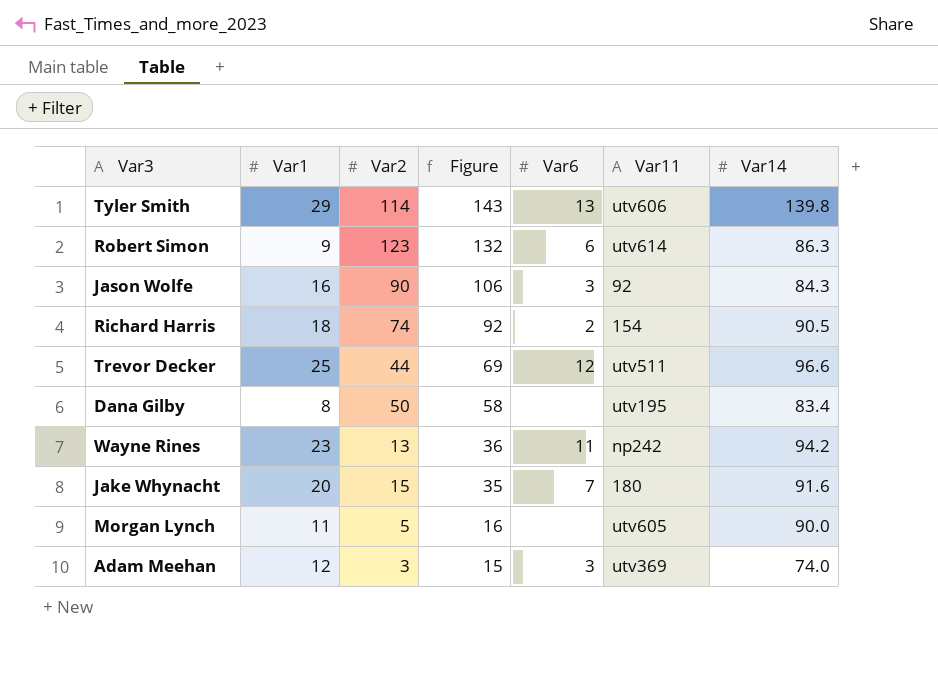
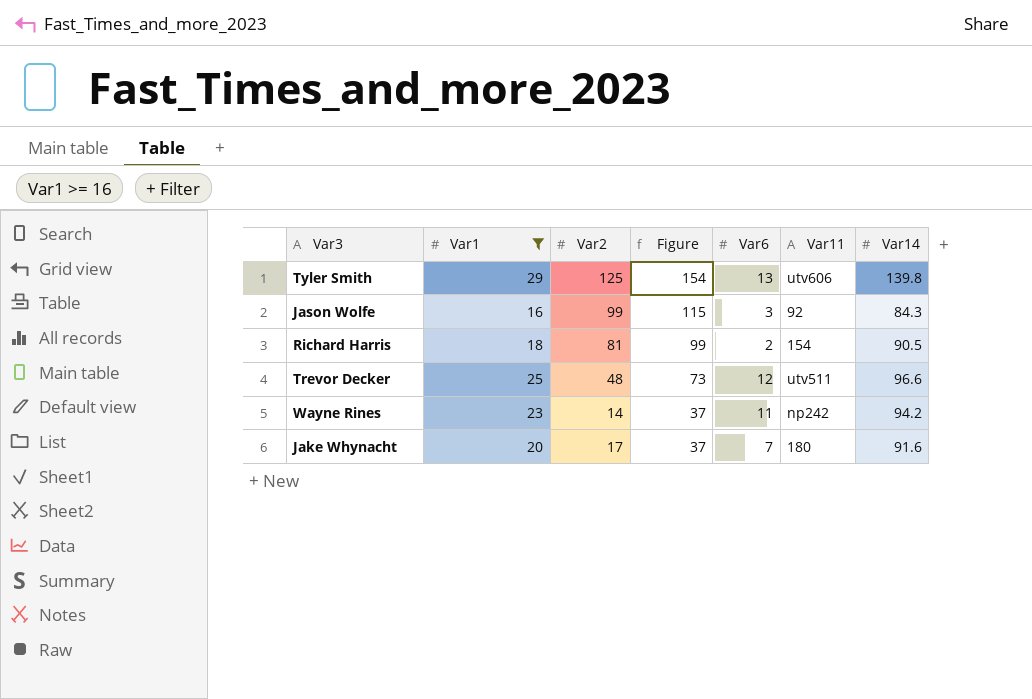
filter: none -> Var1 >= 16
Tyler Smith | Var2: 114 -> 125
Tyler Smith | Figure: 143 -> 154
Jason Wolfe | Var2: 90 -> 99
Jason Wolfe | Figure: 106 -> 115
Richard Harris | Var2: 74 -> 81
Richard Harris | Figure: 92 -> 99
Trevor Decker | Var2: 44 -> 48
Trevor Decker | Figure: 69 -> 73
Wayne Rines | Var2: 13 -> 14
Wayne Rines | Figure: 36 -> 37
Jake Whynacht | Var2: 15 -> 17
Jake Whynacht | Figure: 35 -> 37

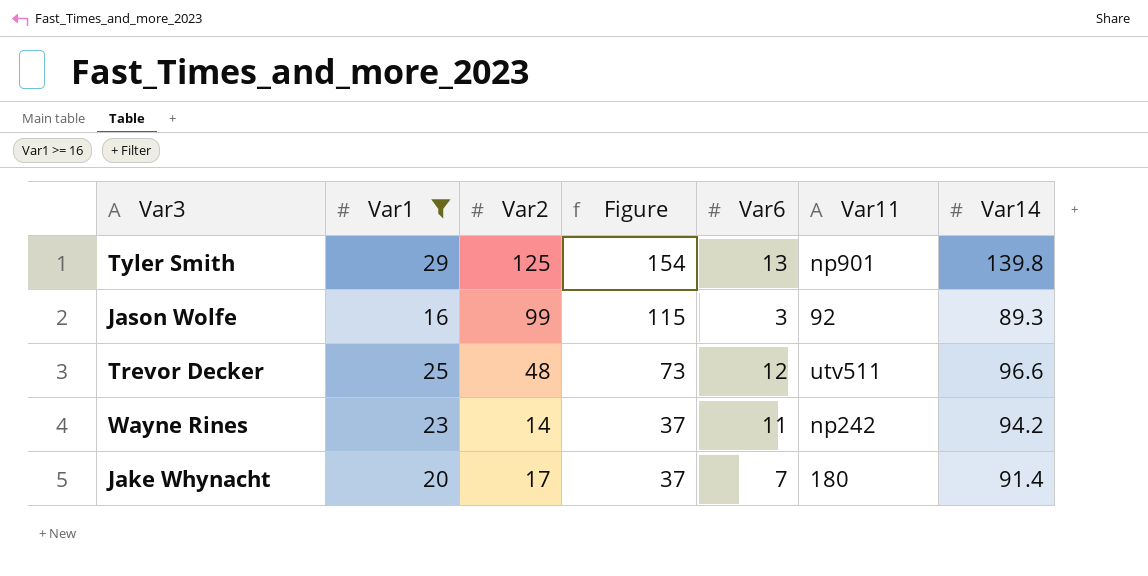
row Richard Harris: 18 | 81 | 99 | 2 | 154 | 90.5 -> none
Tyler Smith | Var11: utv606 -> np901
Jason Wolfe | Var14: 84.3 -> 89.3
Jake Whynacht | Var14: 91.6 -> 91.4

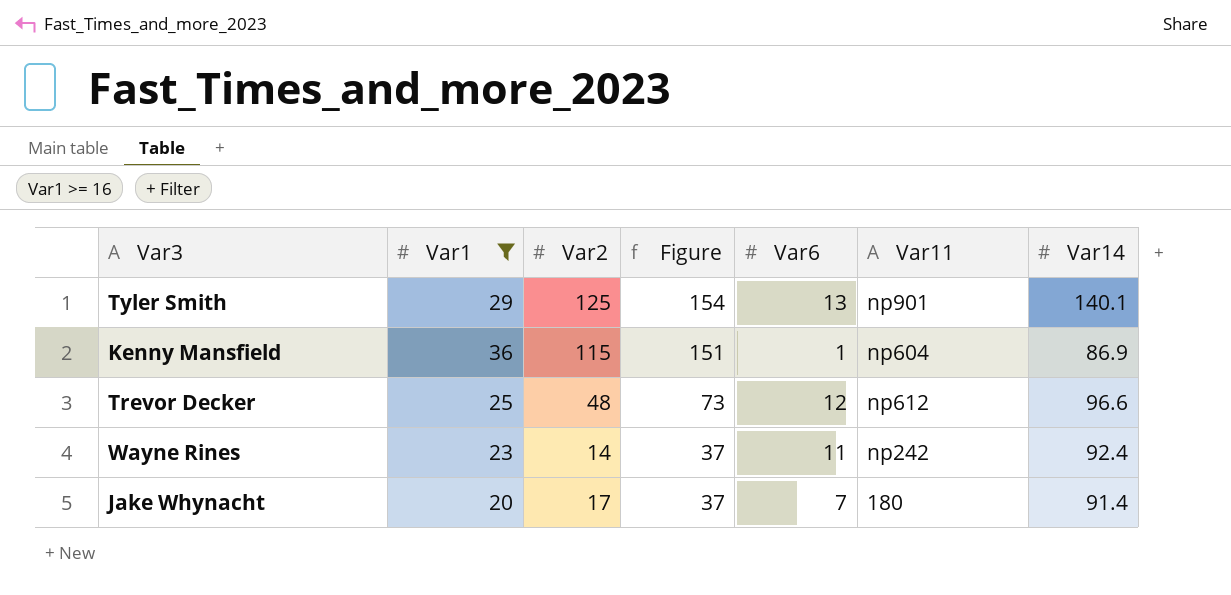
row Jason Wolfe: 16 | 99 | 115 | 3 | 92 | 89.3 -> none
Tyler Smith | Var14: 139.8 -> 140.1
row Kenny Mansfield: none -> 36 | 115 | 151 | 1 | np604 | 86.9
Trevor Decker | Var11: utv511 -> np612
Wayne Rines | Var14: 94.2 -> 92.4

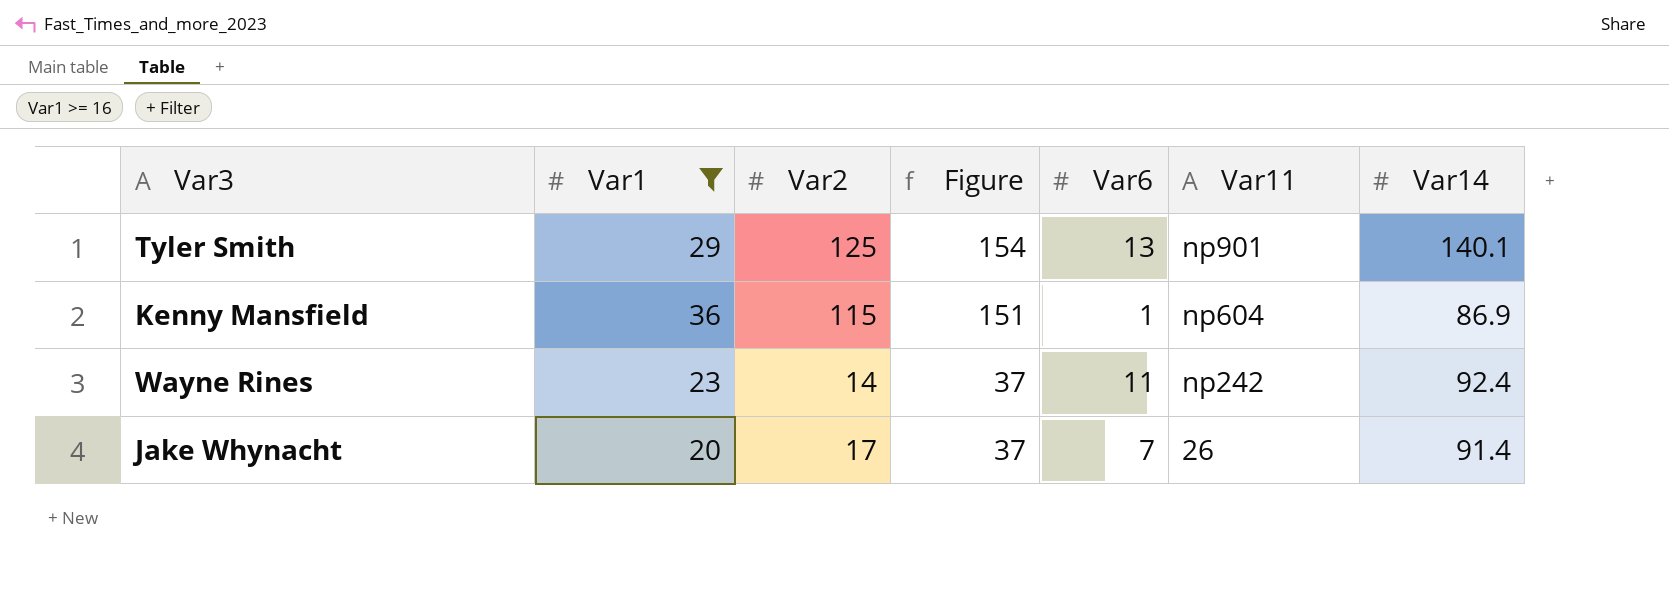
row Trevor Decker: 25 | 48 | 73 | 12 | np612 | 96.6 -> none
Jake Whynacht | Var11: 180 -> 26

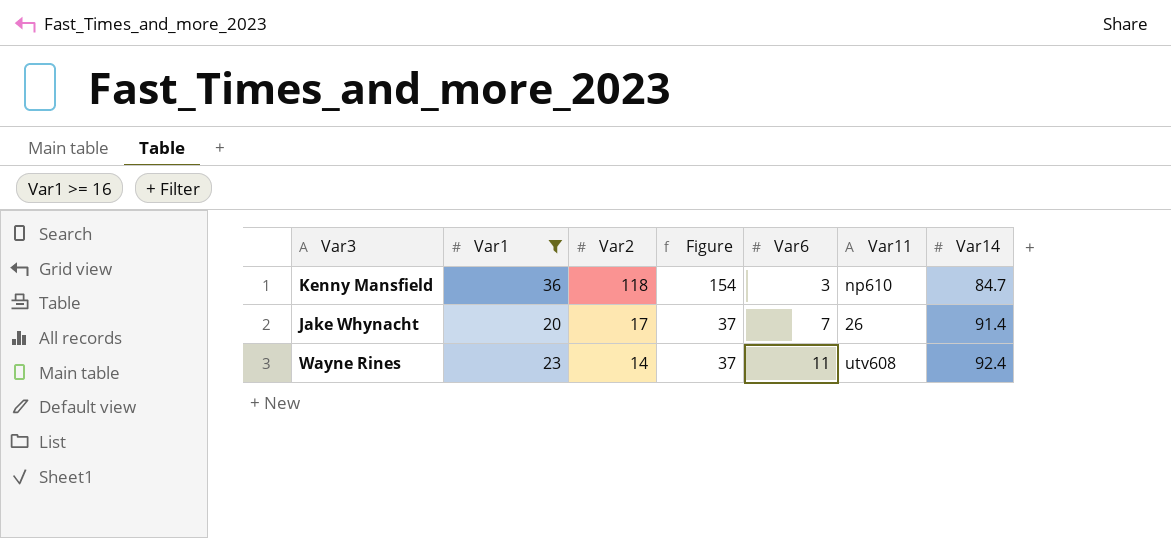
row order: Figure descending -> Var2 descending
row Tyler Smith: 29 | 125 | 154 | 13 | np901 | 140.1 -> none
Kenny Mansfield | Var2: 115 -> 118
Kenny Mansfield | Figure: 151 -> 154
Kenny Mansfield | Var6: 1 -> 3
Kenny Mansfield | Var11: np604 -> np610
Kenny Mansfield | Var14: 86.9 -> 84.7
Wayne Rines | Var11: np242 -> utv608

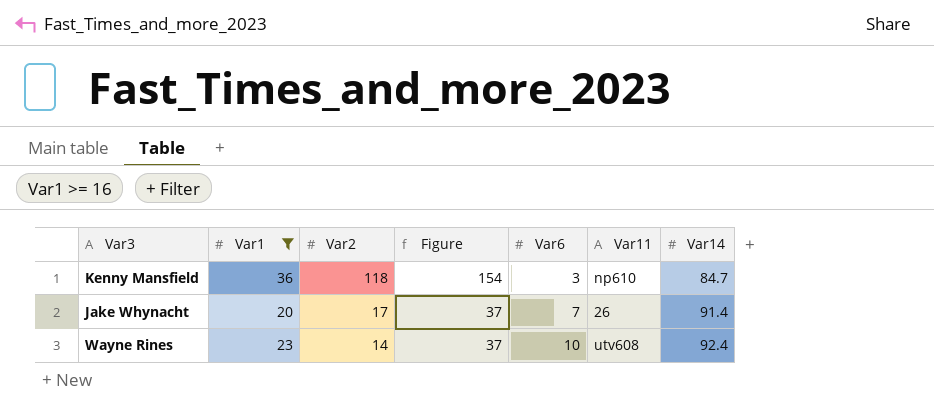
Wayne Rines | Var6: 11 -> 10

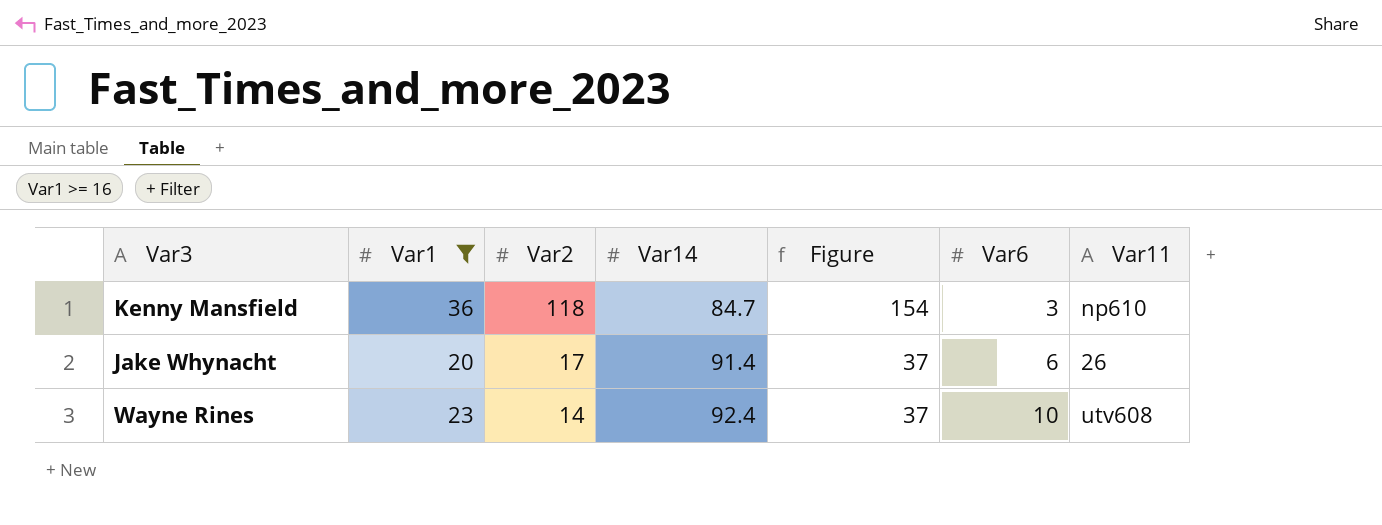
column Var14 | position: 7 -> 4
Jake Whynacht | Var6: 7 -> 6

